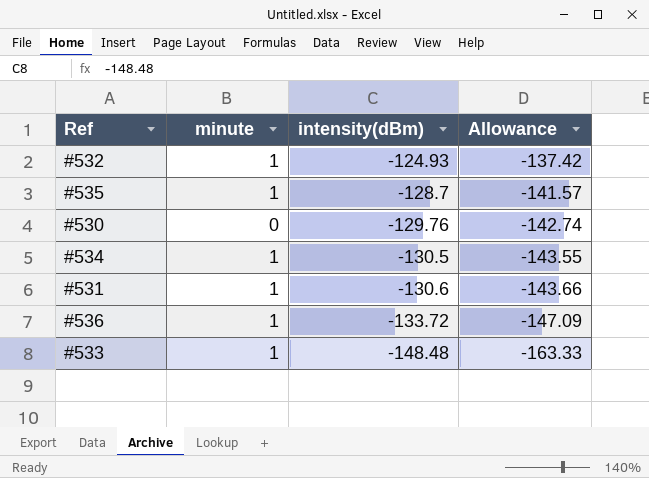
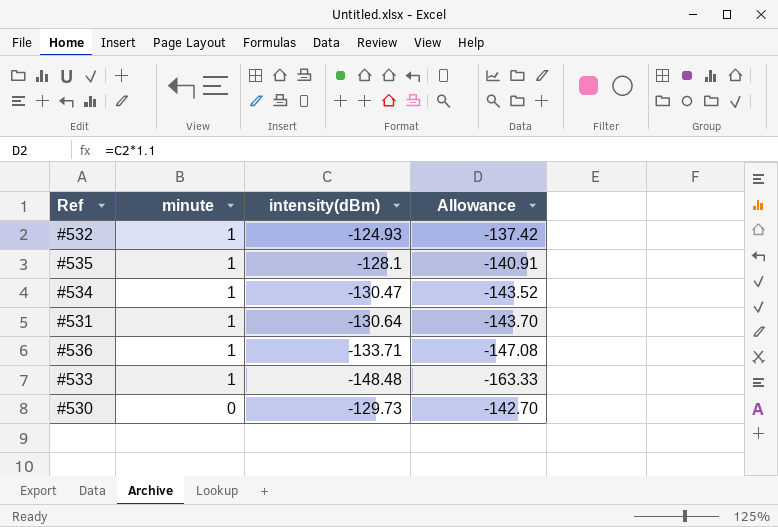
row order: intensity(dBm) descending -> minute descending
#535 | intensity(dBm): -128.7 -> -128.1
#535 | Allowance: -141.57 -> -140.91
#534 | intensity(dBm): -130.5 -> -130.47
#534 | Allowance: -143.55 -> -143.52
#531 | intensity(dBm): -130.6 -> -130.64
#531 | Allowance: -143.66 -> -143.70
#536 | intensity(dBm): -133.72 -> -133.71
#536 | Allowance: -147.09 -> -147.08
#530 | intensity(dBm): -129.76 -> -129.73
#530 | Allowance: -142.74 -> -142.70

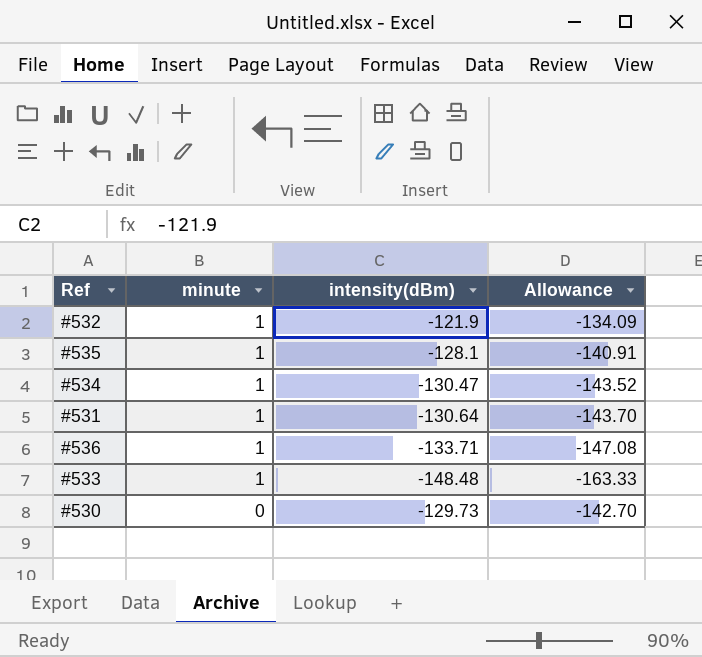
#532 | intensity(dBm): -124.93 -> -121.9
#532 | Allowance: -137.42 -> -134.09

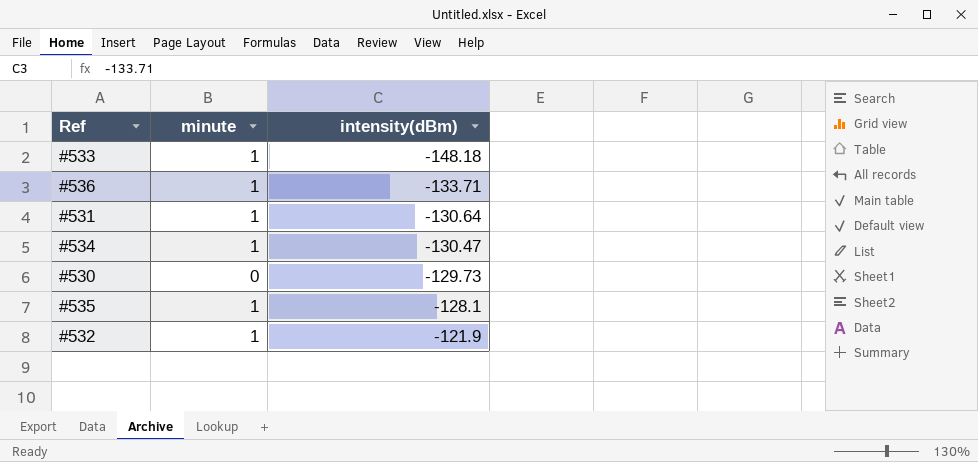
row order: minute descending -> intensity(dBm) ascending
column Allowance | formula: [intensity(dBm)] * 1.1 -> none
#533 | intensity(dBm): -148.48 -> -148.18

